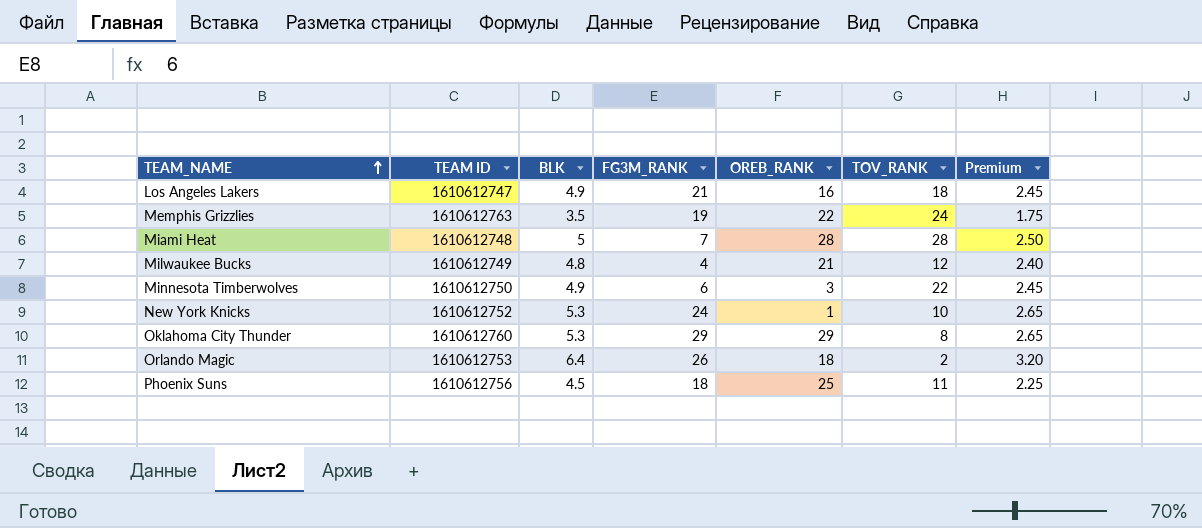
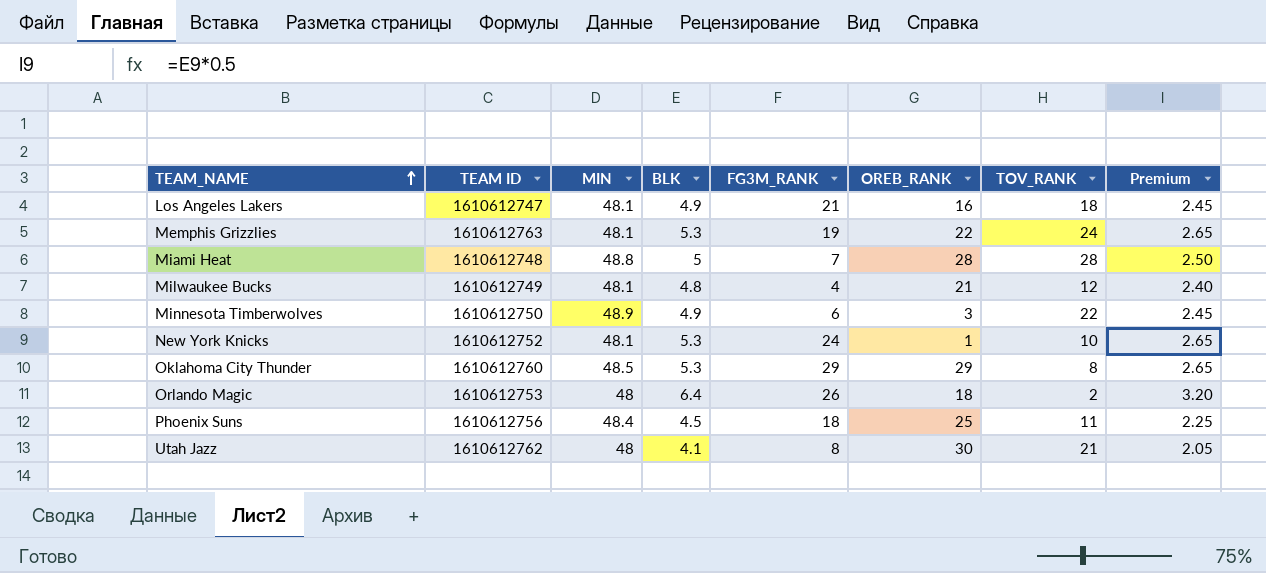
column MIN | position: none -> 3
Memphis Grizzlies | BLK: 3.5 -> 5.3
Memphis Grizzlies | Premium: 1.75 -> 2.65
row Utah Jazz: none -> 1610612762 | 48 | 4.1 | 8 | 30 | 21 | 2.05

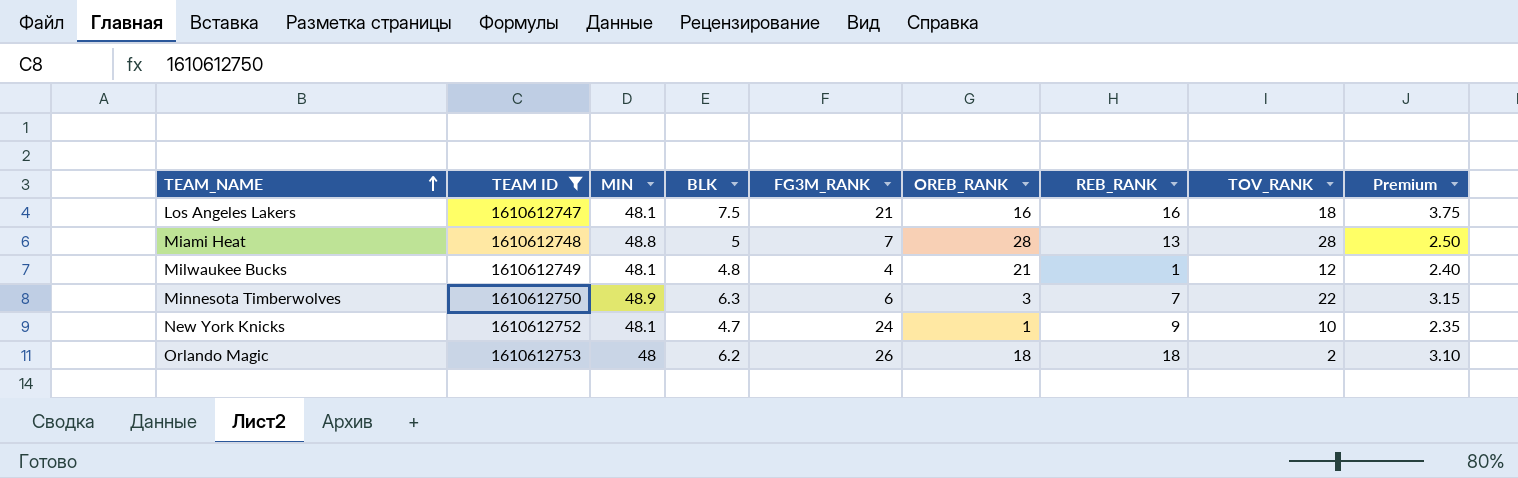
filter: none -> TEAM ID <= 1610612753
column REB_RANK | position: none -> 7
Los Angeles Lakers | BLK: 4.9 -> 7.5
Los Angeles Lakers | Premium: 2.45 -> 3.75
Minnesota Timberwolves | BLK: 4.9 -> 6.3
Minnesota Timberwolves | Premium: 2.45 -> 3.15
New York Knicks | BLK: 5.3 -> 4.7
New York Knicks | Premium: 2.65 -> 2.35
Orlando Magic | BLK: 6.4 -> 6.2
Orlando Magic | Premium: 3.20 -> 3.10

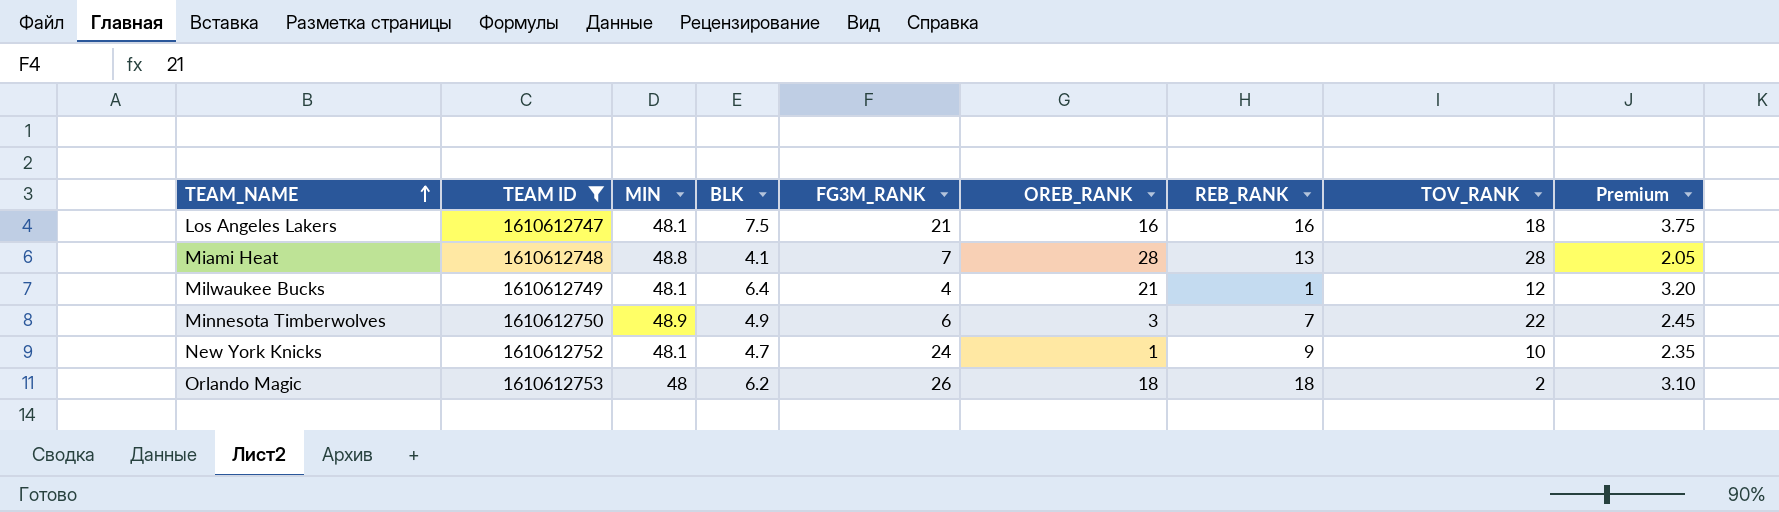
Miami Heat | BLK: 5 -> 4.1
Miami Heat | Premium: 2.50 -> 2.05
Milwaukee Bucks | BLK: 4.8 -> 6.4
Milwaukee Bucks | Premium: 2.40 -> 3.20
Minnesota Timberwolves | BLK: 6.3 -> 4.9
Minnesota Timberwolves | Premium: 3.15 -> 2.45

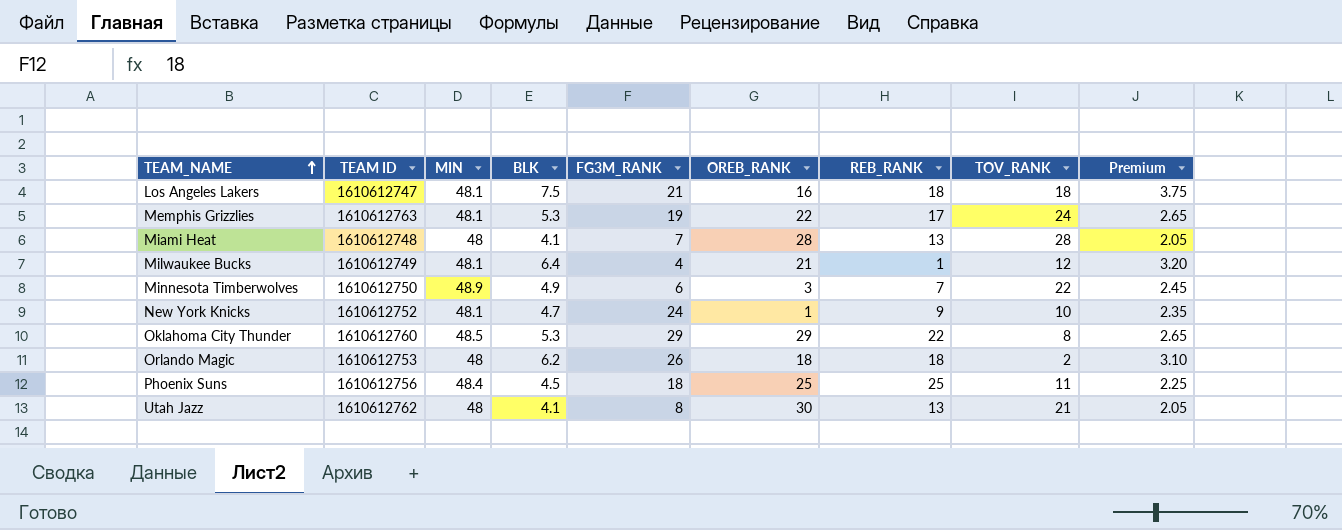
filter: TEAM ID <= 1610612753 -> none
Los Angeles Lakers | REB_RANK: 16 -> 18
Miami Heat | MIN: 48.8 -> 48

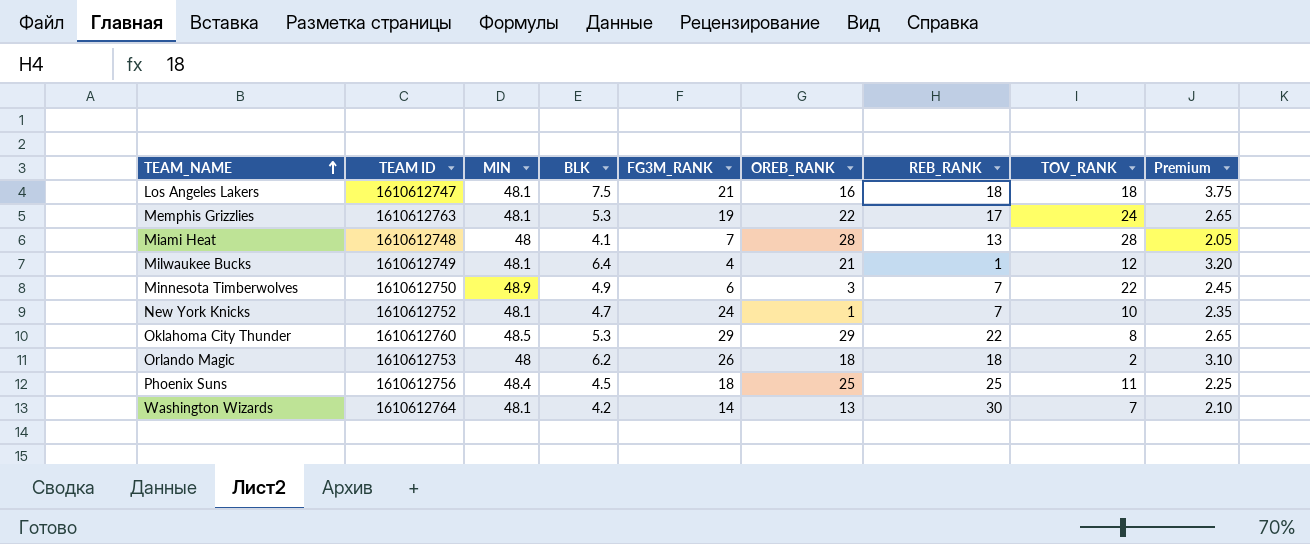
row Utah Jazz: 1610612762 | 48 | 4.1 | 8 | 30 | 13 | 21 | 2.05 -> none
New York Knicks | REB_RANK: 9 -> 7
row Washington Wizards: none -> 1610612764 | 48.1 | 4.2 | 14 | 13 | 30 | 7 | 2.10

